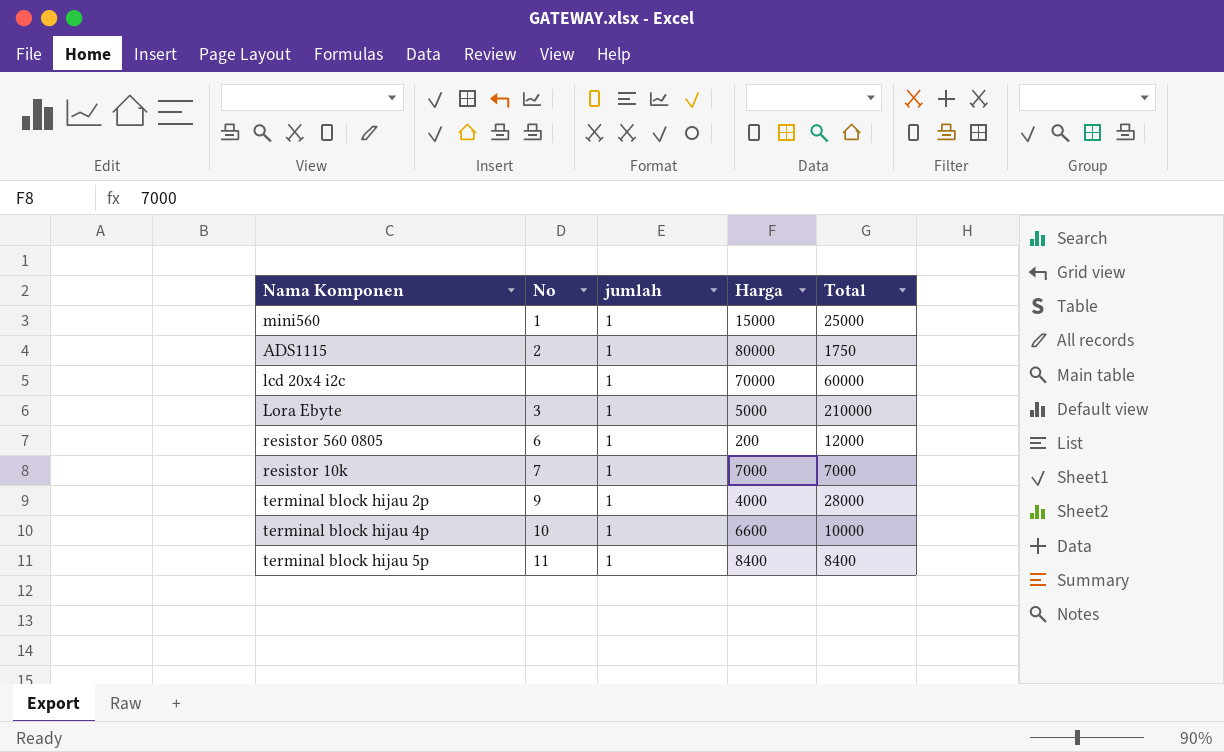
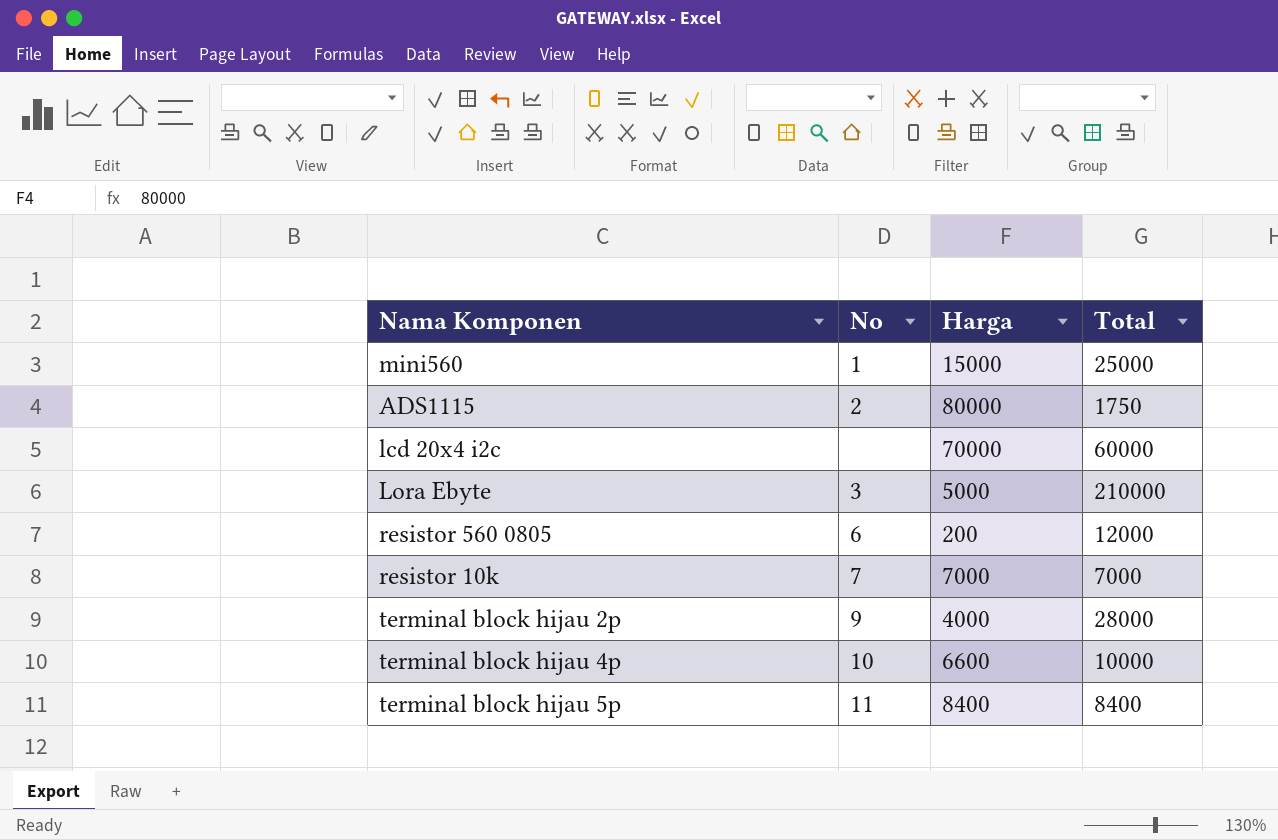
column jumlah | position: 3 -> none

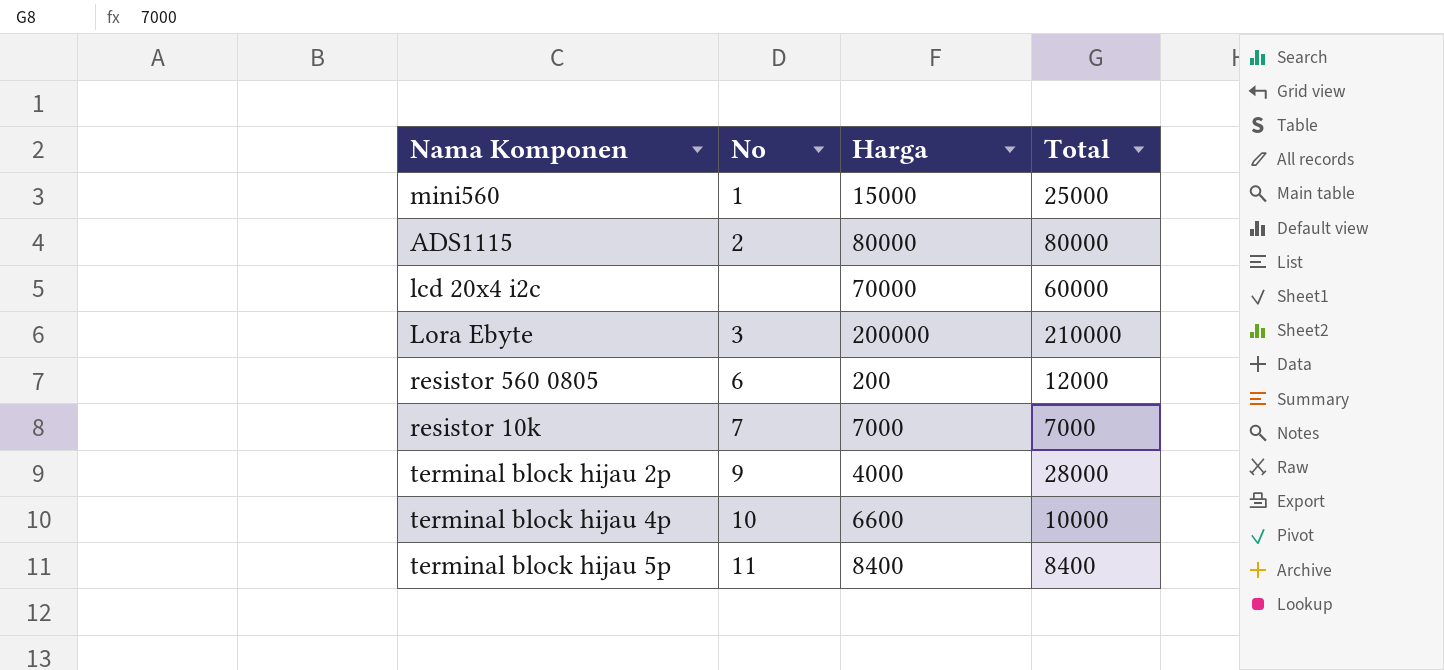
ADS1115 | Total: 1750 -> 80000
Lora Ebyte | Harga: 5000 -> 200000

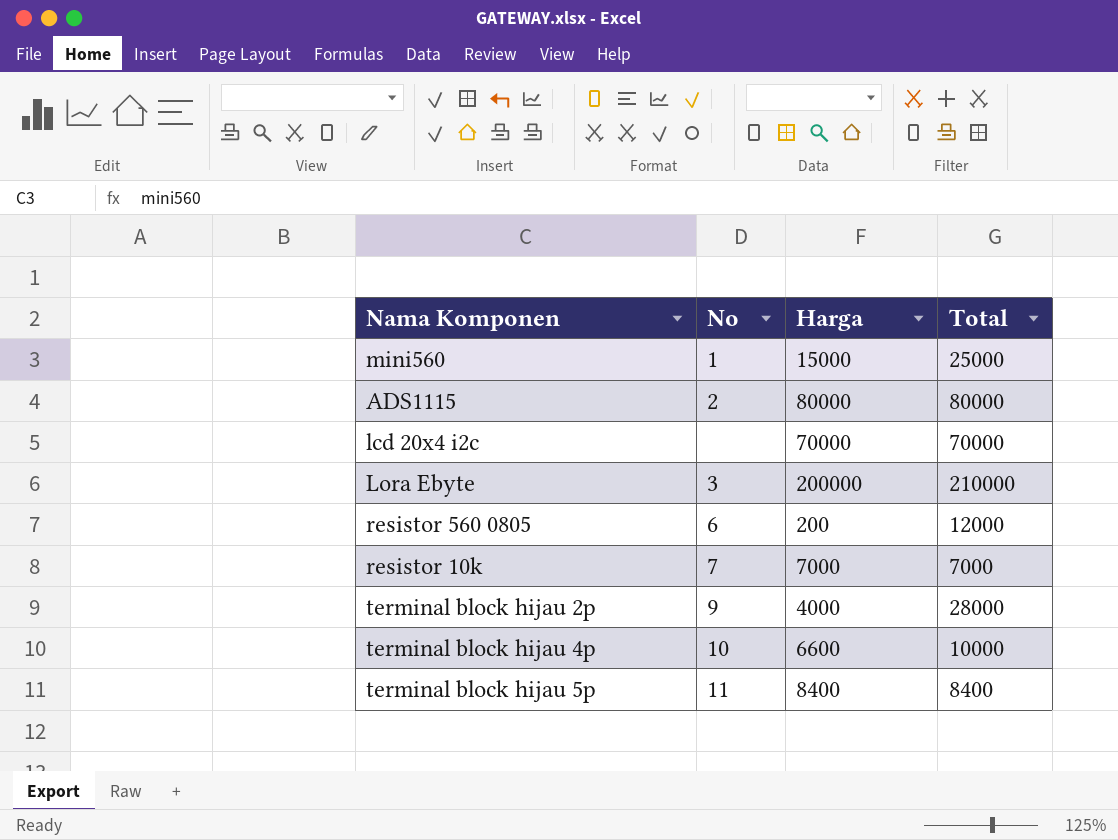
lcd 20x4 i2c | Total: 60000 -> 70000

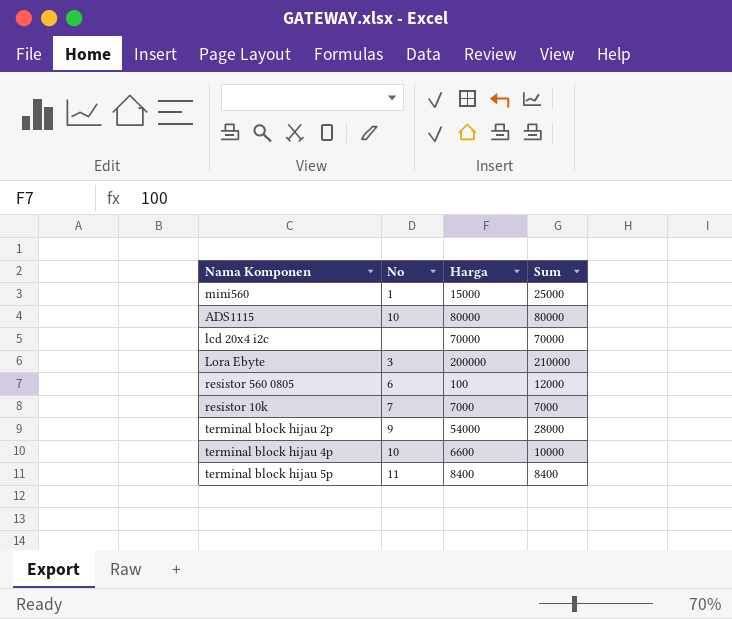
column name: Total -> Sum
ADS1115 | No: 2 -> 10
resistor 560 0805 | Harga: 200 -> 100
terminal block hijau 2p | Harga: 4000 -> 54000

